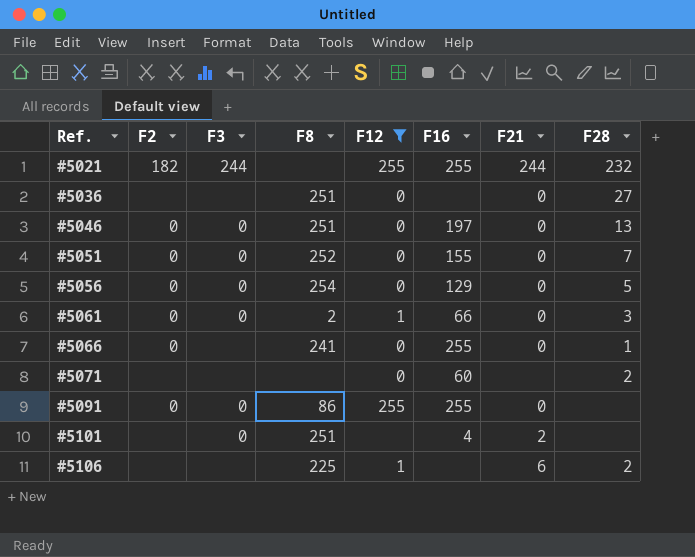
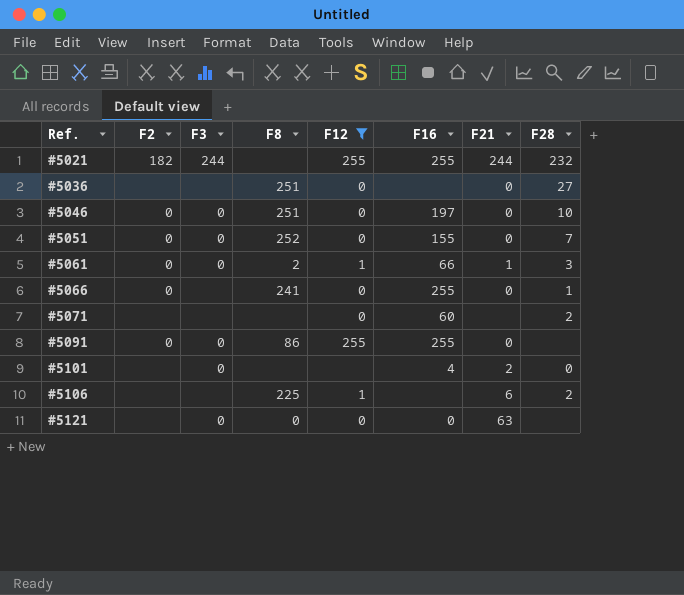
row #5056: 0 | 0 | 254 | 0 | 129 | 0 | 5 -> none
#5046 | F28: 13 -> 10
#5061 | F21: 0 -> 1
#5101 | F8: 251 -> none
#5101 | F28: none -> 0
row #5121: none -> none | 0 | 0 | 0 | 0 | 63 | none

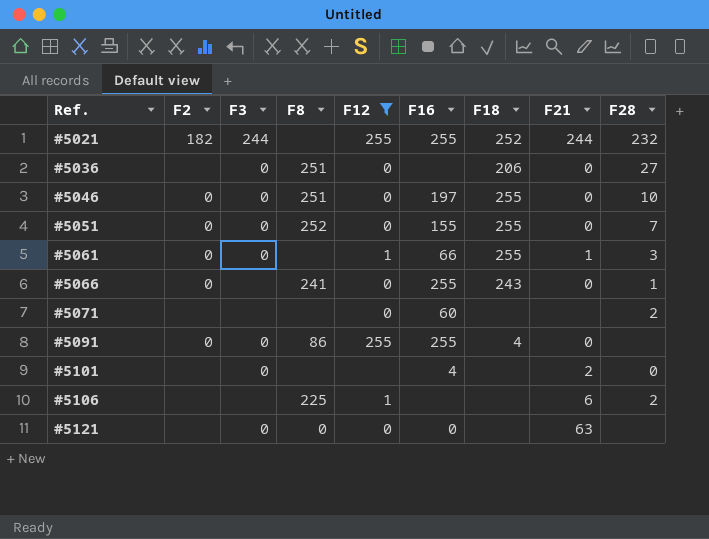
column F18 | position: none -> 7
#5036 | F3: none -> 0
#5061 | F8: 2 -> none

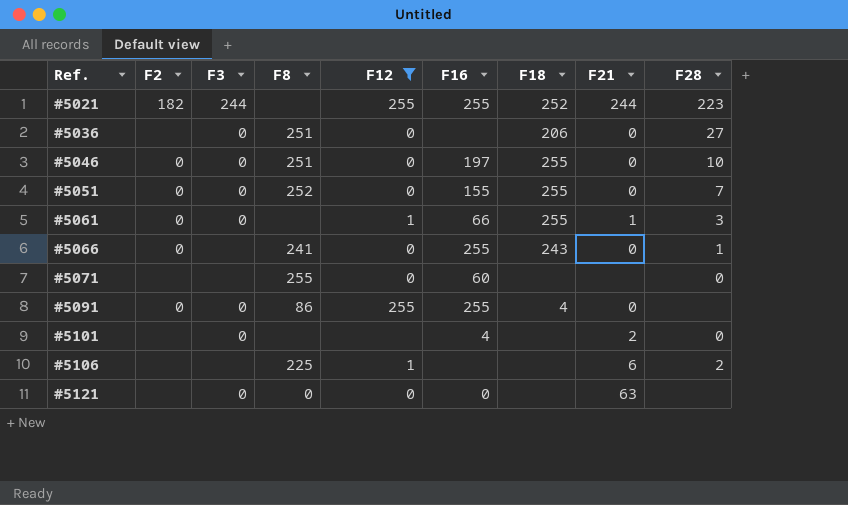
#5021 | F28: 232 -> 223
#5071 | F8: none -> 255
#5071 | F28: 2 -> 0

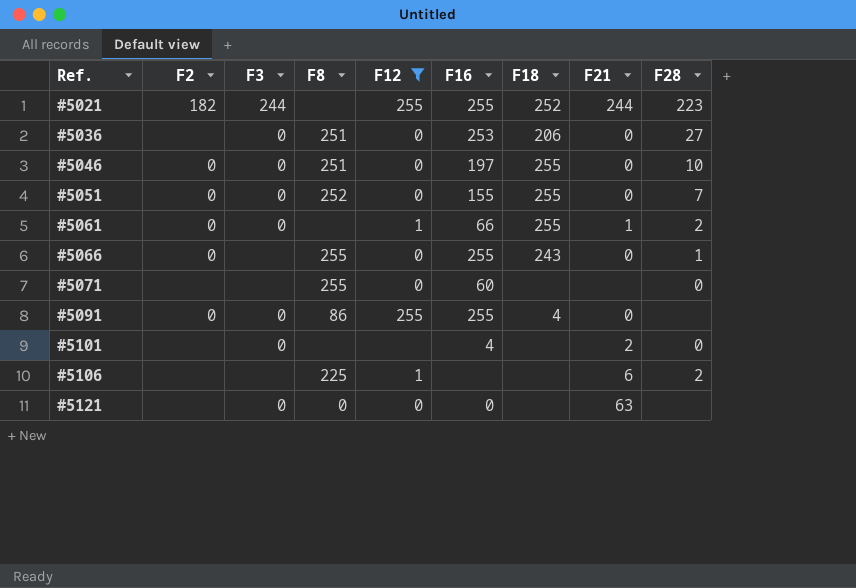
#5036 | F16: none -> 253
#5061 | F28: 3 -> 2
#5066 | F8: 241 -> 255

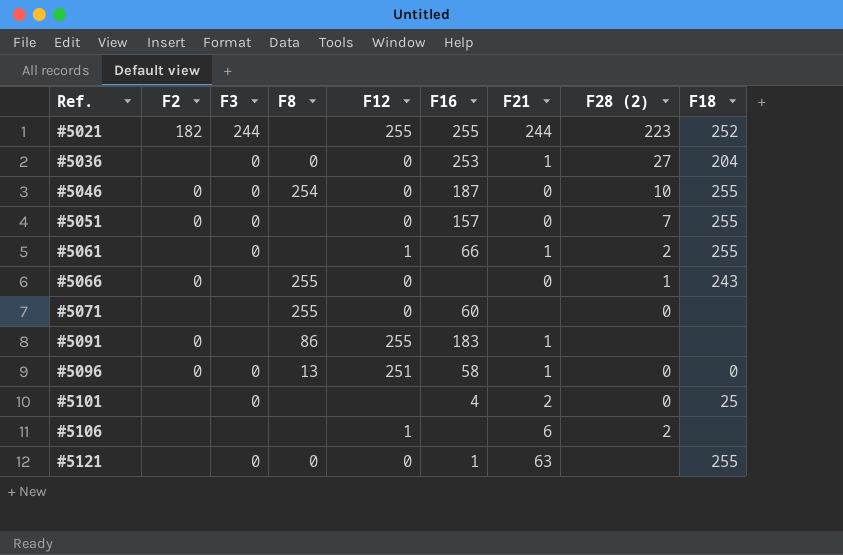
filter: F12 != 251 -> none
column name: F28 -> F28 (2)
column F18 | position: 7 -> 9
#5036 | F8: 251 -> 0
#5036 | F21: 0 -> 1
#5036 | F18: 206 -> 204
#5046 | F8: 251 -> 254
#5046 | F16: 197 -> 187
#5051 | F8: 252 -> none
#5051 | F16: 155 -> 157
#5061 | F2: 0 -> none
#5066 | F16: 255 -> none
#5091 | F3: 0 -> none
#5091 | F16: 255 -> 183
#5091 | F21: 0 -> 1
#5091 | F18: 4 -> none
#5101 | F18: none -> 25
#5106 | F8: 225 -> none
#5121 | F16: 0 -> 1
#5121 | F18: none -> 255

